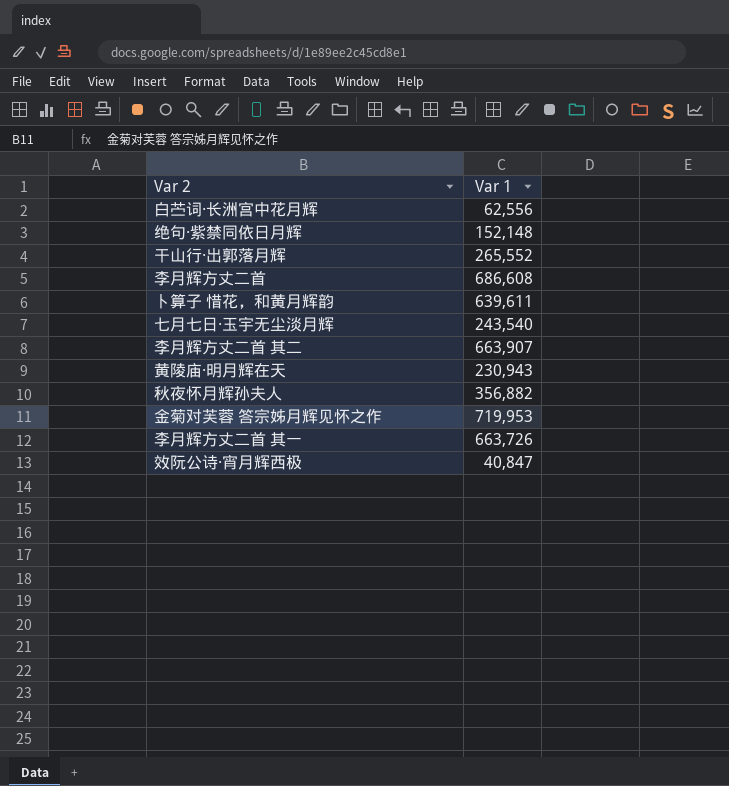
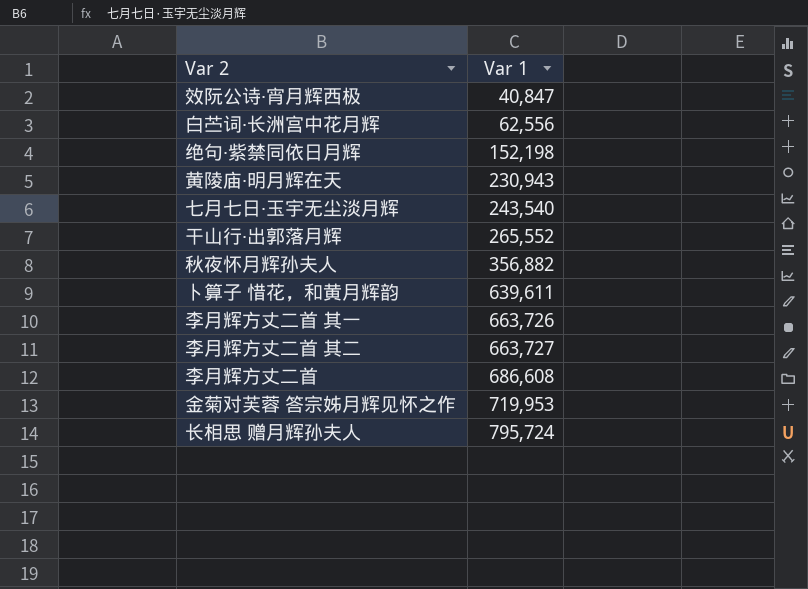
row order: none -> Var 1 ascending
绝句·紫禁同依日月辉 | Var 1: 152,148 -> 152,198
李月辉方丈二首 其二 | Var 1: 663,907 -> 663,727
row 长相思 赠月辉孙夫人: none -> 795,724

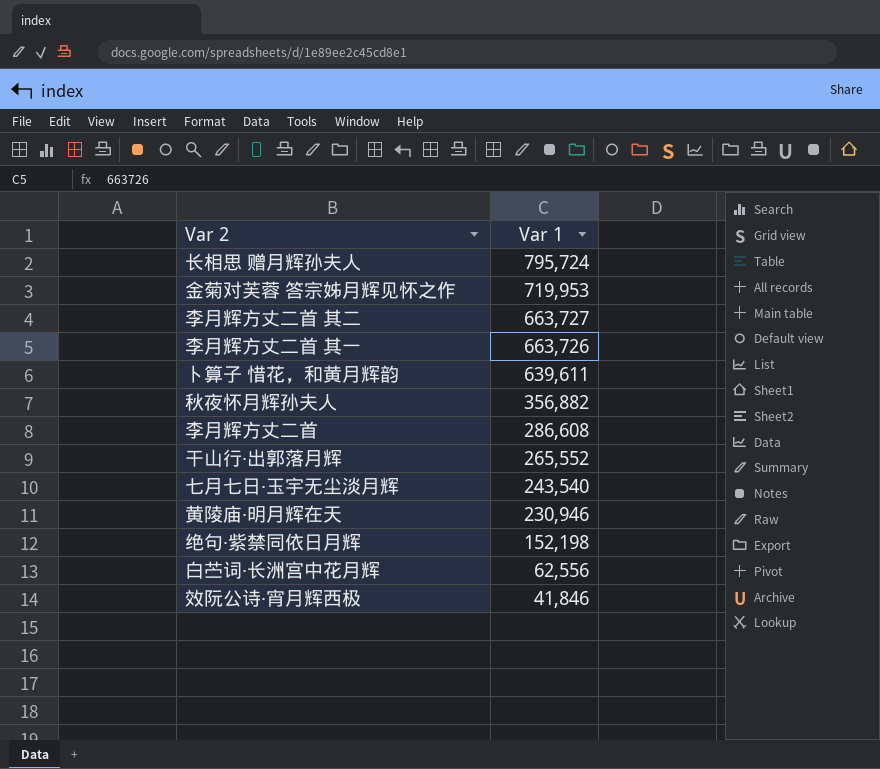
row order: Var 1 ascending -> Var 1 descending
李月辉方丈二首 | Var 1: 686,608 -> 286,608
黄陵庙·明月辉在天 | Var 1: 230,943 -> 230,946
效阮公诗·宵月辉西极 | Var 1: 40,847 -> 41,846

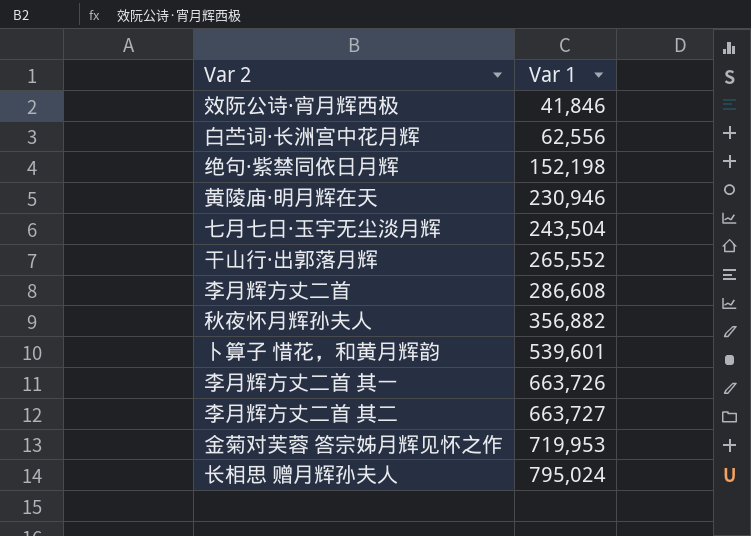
row order: Var 1 descending -> Var 1 ascending
七月七日·玉宇无尘淡月辉 | Var 1: 243,540 -> 243,504
卜算子 惜花，和黄月辉韵 | Var 1: 639,611 -> 539,601
长相思 赠月辉孙夫人 | Var 1: 795,724 -> 795,024

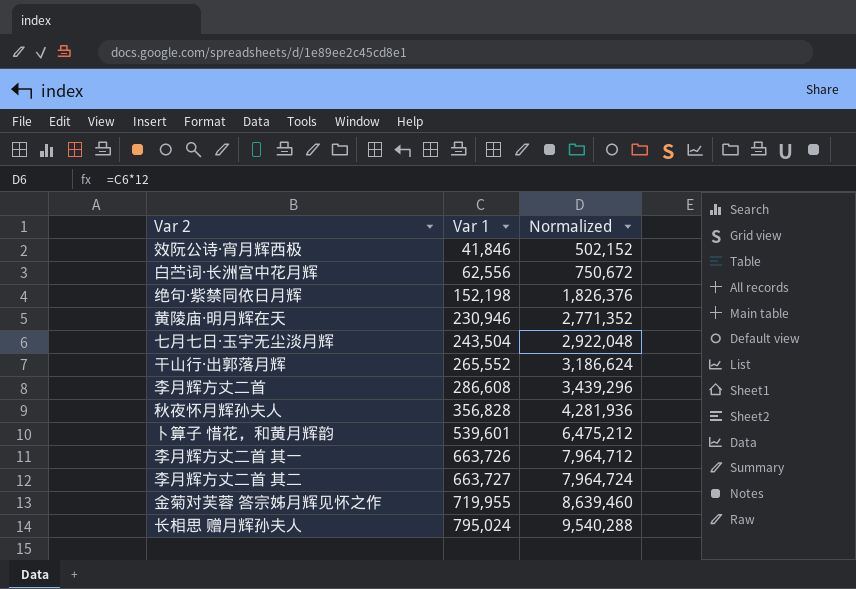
column Normalized | formula: none -> [Var 1] * 12
秋夜怀月辉孙夫人 | Var 1: 356,882 -> 356,828
金菊对芙蓉 答宗姊月辉见怀之作 | Var 1: 719,953 -> 719,955

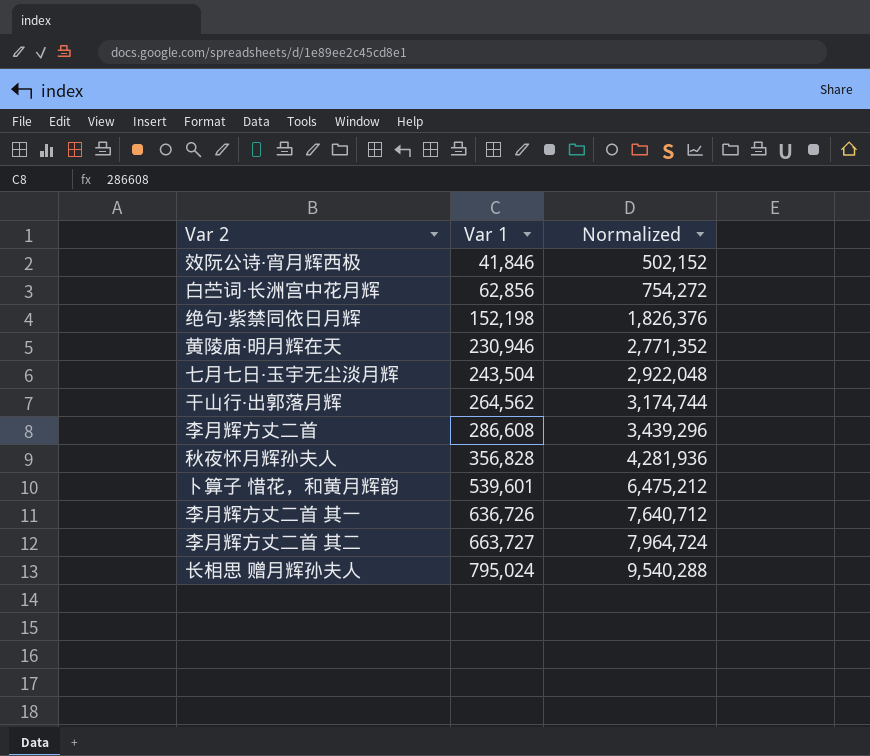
row 金菊对芙蓉 答宗姊月辉见怀之作: 719,955 | 8,639,460 -> none
白苎词·长洲宫中花月辉 | Var 1: 62,556 -> 62,856
白苎词·长洲宫中花月辉 | Normalized: 750,672 -> 754,272
干山行·出郭落月辉 | Var 1: 265,552 -> 264,562
干山行·出郭落月辉 | Normalized: 3,186,624 -> 3,174,744
李月辉方丈二首 其一 | Var 1: 663,726 -> 636,726
李月辉方丈二首 其一 | Normalized: 7,964,712 -> 7,640,712

